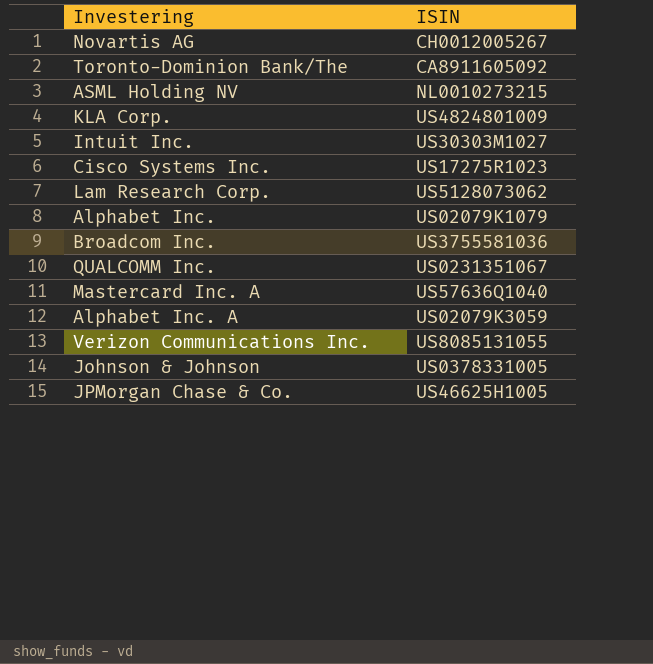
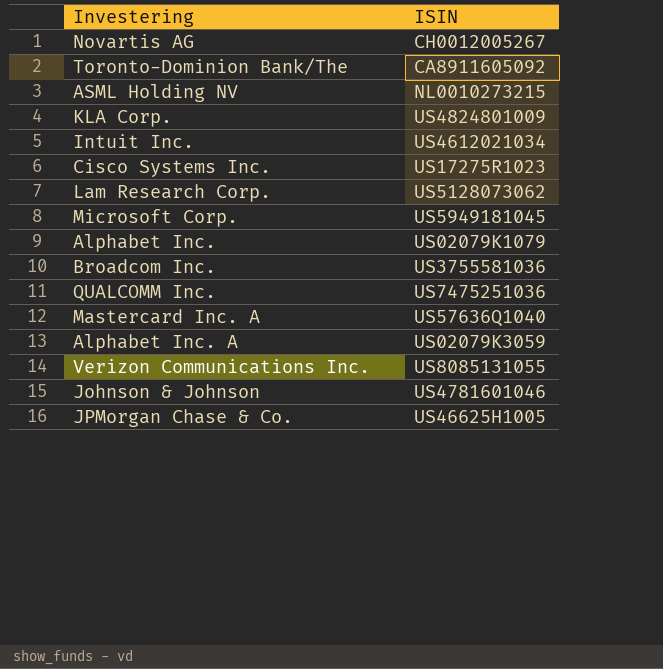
Intuit Inc. | ISIN: US30303M1027 -> US4612021034
row Microsoft Corp.: none -> US5949181045
QUALCOMM Inc. | ISIN: US0231351067 -> US7475251036
Johnson & Johnson | ISIN: US0378331005 -> US4781601046

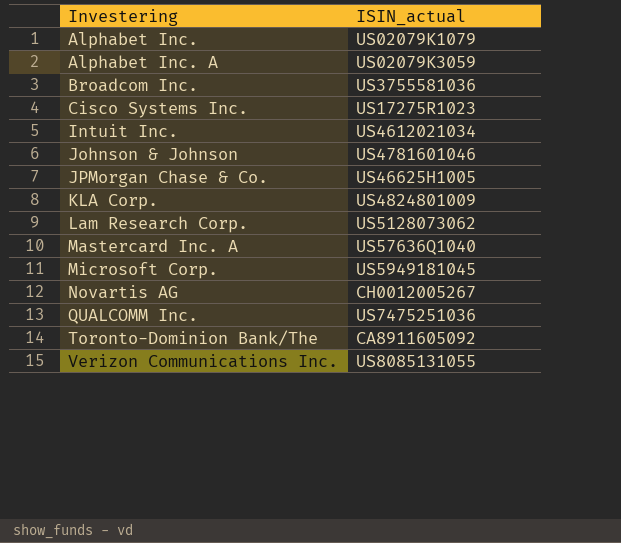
row order: none -> Investering ascending
column name: ISIN -> ISIN_actual
row ASML Holding NV: NL0010273215 -> none

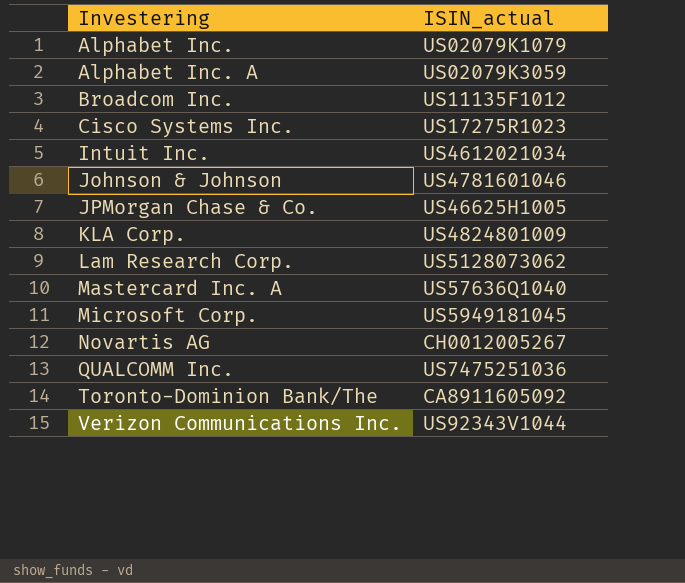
Broadcom Inc. | ISIN_actual: US3755581036 -> US11135F1012
Verizon Communications Inc. | ISIN_actual: US8085131055 -> US92343V1044

